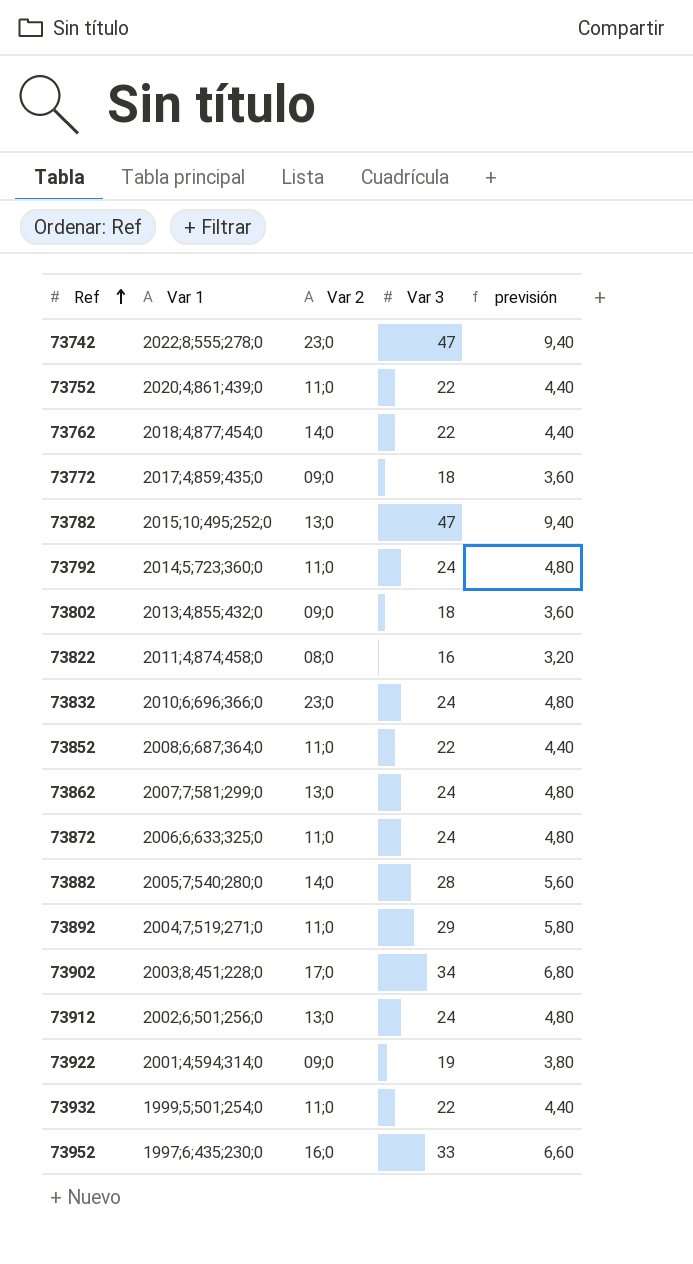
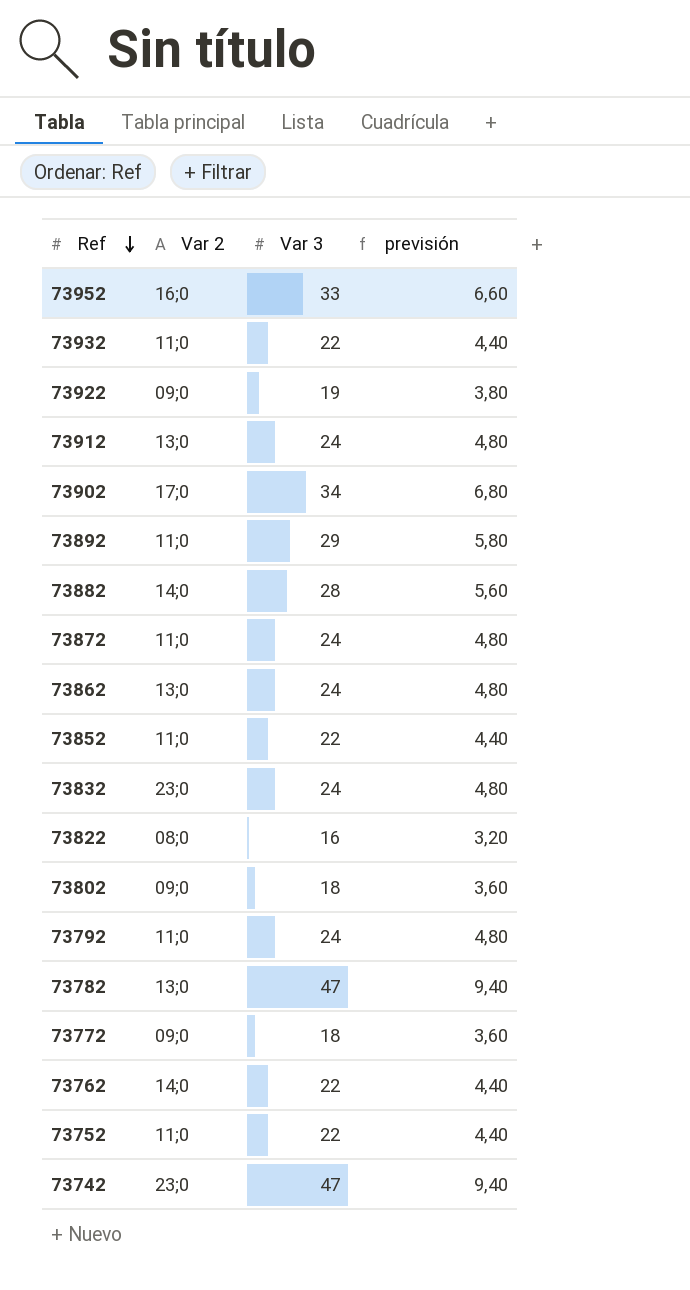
row order: Ref ascending -> Ref descending
column Var 1 | position: 2 -> none

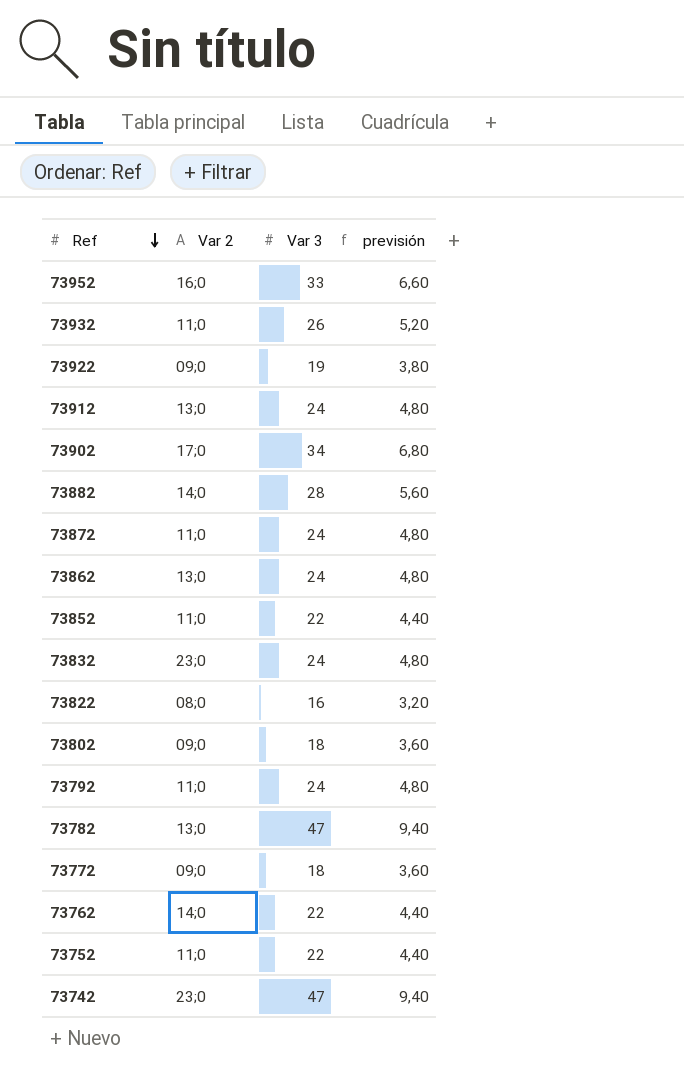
row 73892: 11;0 | 29 | 5,80 -> none
73932 | Var 3: 22 -> 26
73932 | previsión: 4,40 -> 5,20

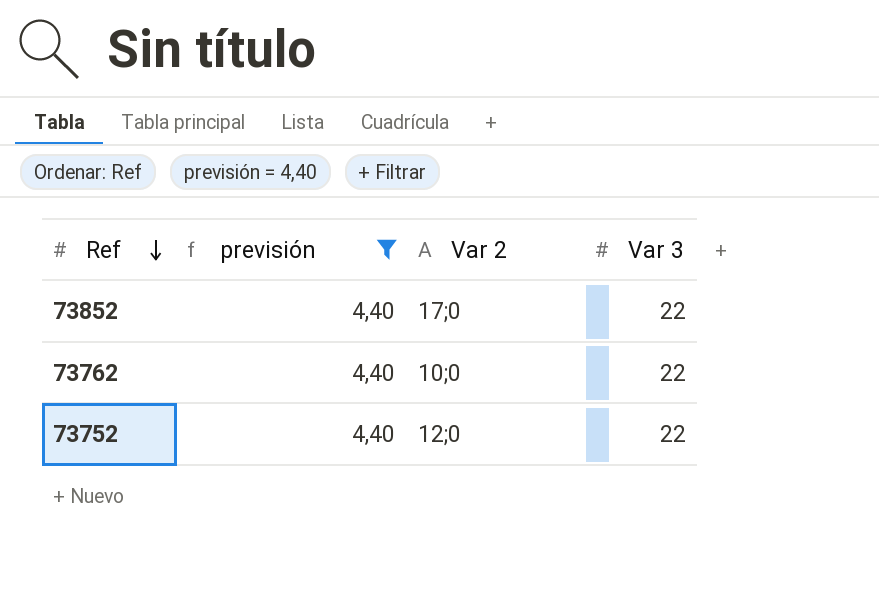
filter: none -> previsión = 4,40
column previsión | position: 4 -> 2
73852 | Var 2: 11;0 -> 17;0
73762 | Var 2: 14;0 -> 10;0
73752 | Var 2: 11;0 -> 12;0

